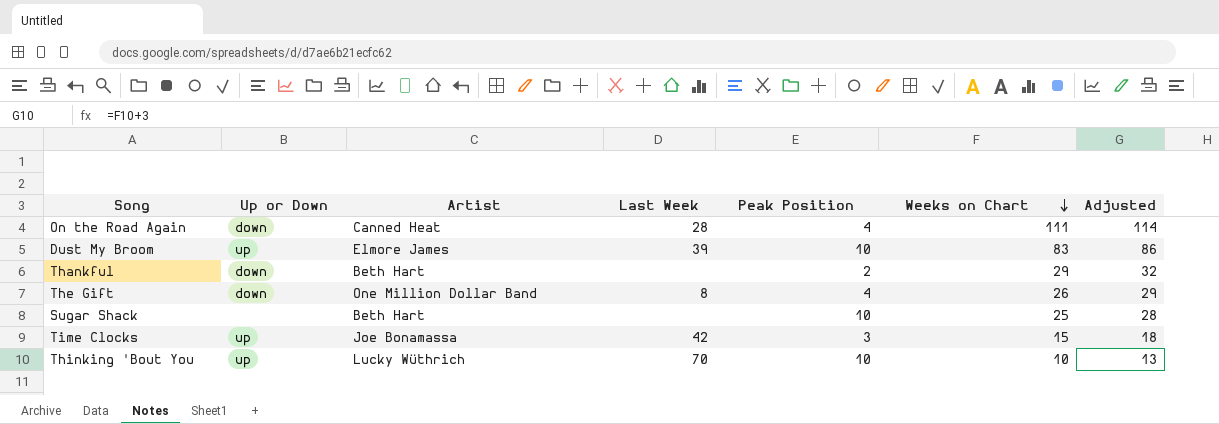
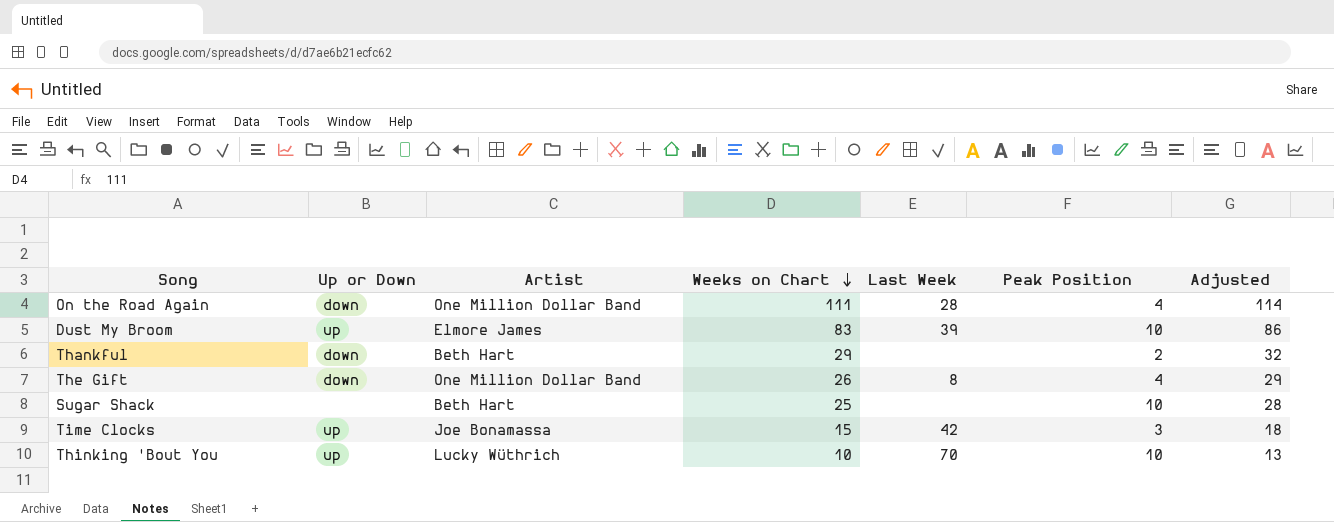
column Weeks on Chart | position: 6 -> 4
On the Road Again | Artist: Canned Heat -> One Million Dollar Band

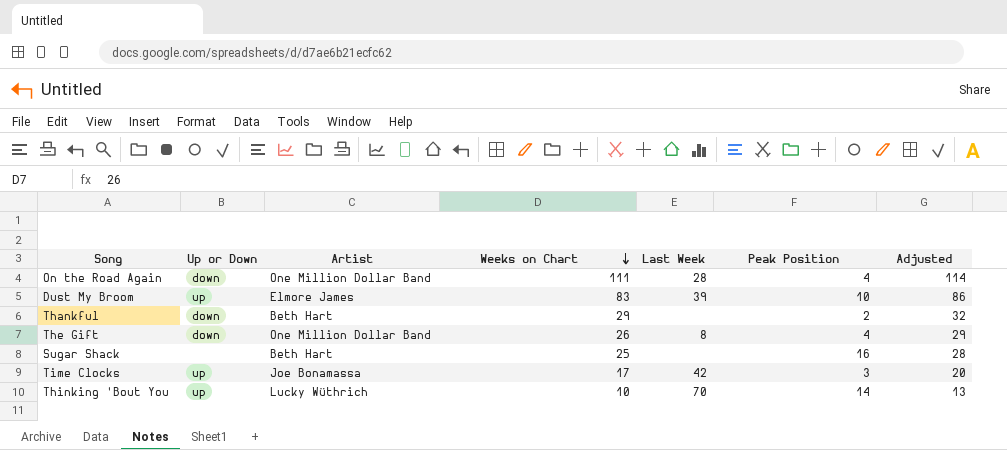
Sugar Shack | Peak Position: 10 -> 16
Time Clocks | Weeks on Chart: 15 -> 17
Time Clocks | Adjusted: 18 -> 20
Thinking 'Bout You | Peak Position: 10 -> 14

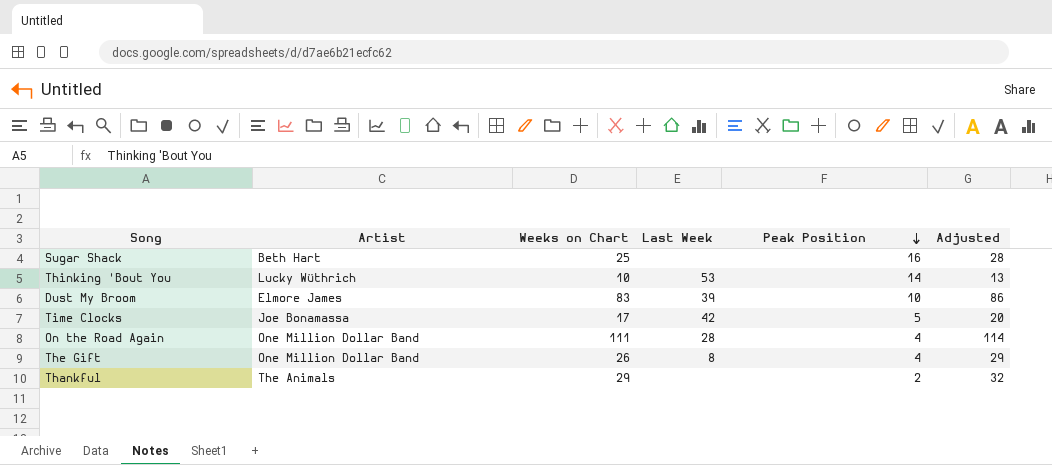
row order: Weeks on Chart descending -> Peak Position descending
column Up or Down | position: 2 -> none
Thinking 'Bout You | Last Week: 70 -> 53
Time Clocks | Peak Position: 3 -> 5
Thankful | Artist: Beth Hart -> The Animals

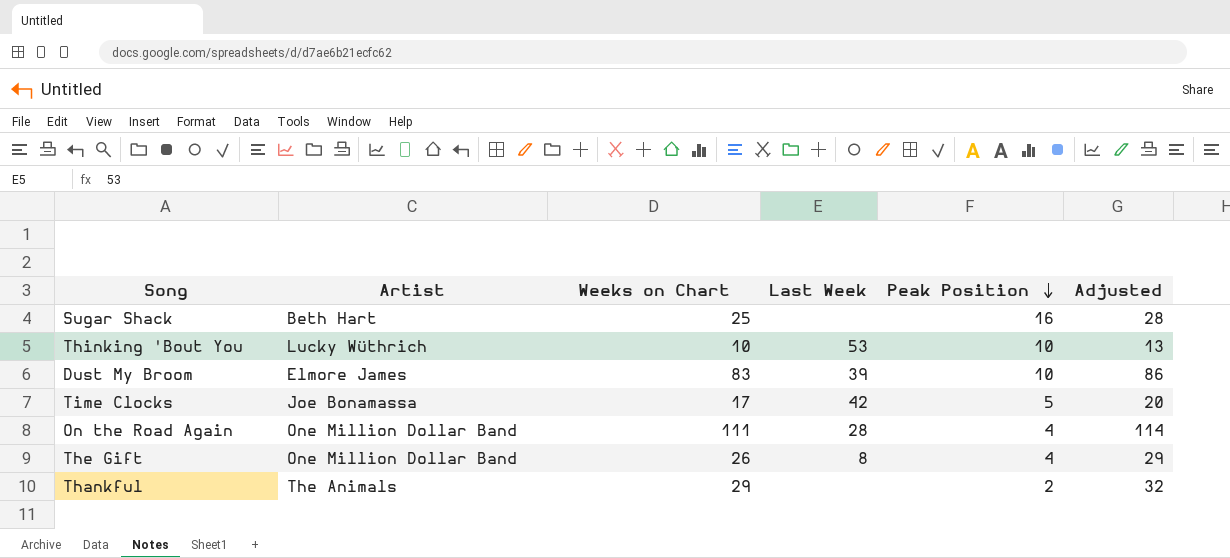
Thinking 'Bout You | Peak Position: 14 -> 10

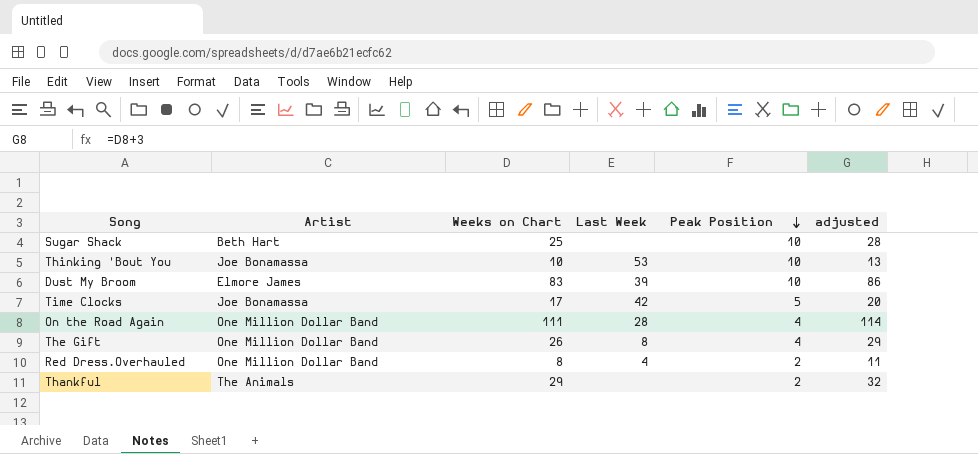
column name: Adjusted -> adjusted
Sugar Shack | Peak Position: 16 -> 10
Thinking 'Bout You | Artist: Lucky Wüthrich -> Joe Bonamassa
row Red Dress.Overhauled: none -> One Million Dollar Band | 8 | 4 | 2 | 11

